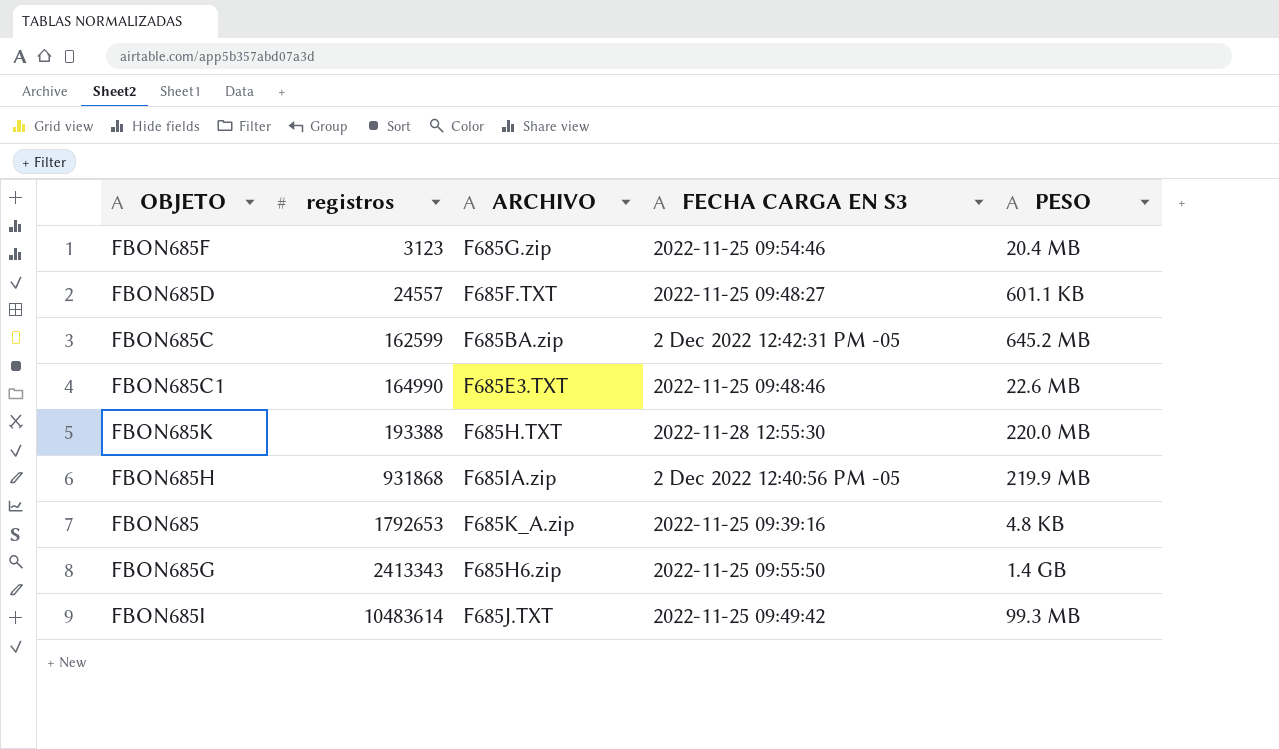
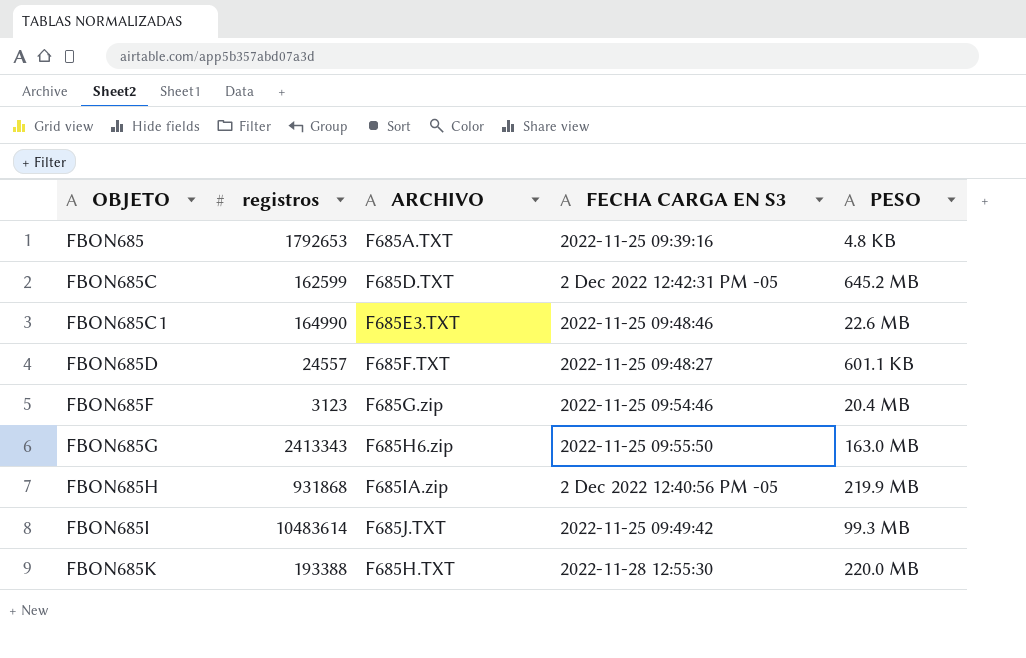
row order: registros ascending -> OBJETO ascending
FBON685 | ARCHIVO: F685K_A.zip -> F685A.TXT
FBON685C | ARCHIVO: F685BA.zip -> F685D.TXT
FBON685G | PESO: 1.4 GB -> 163.0 MB

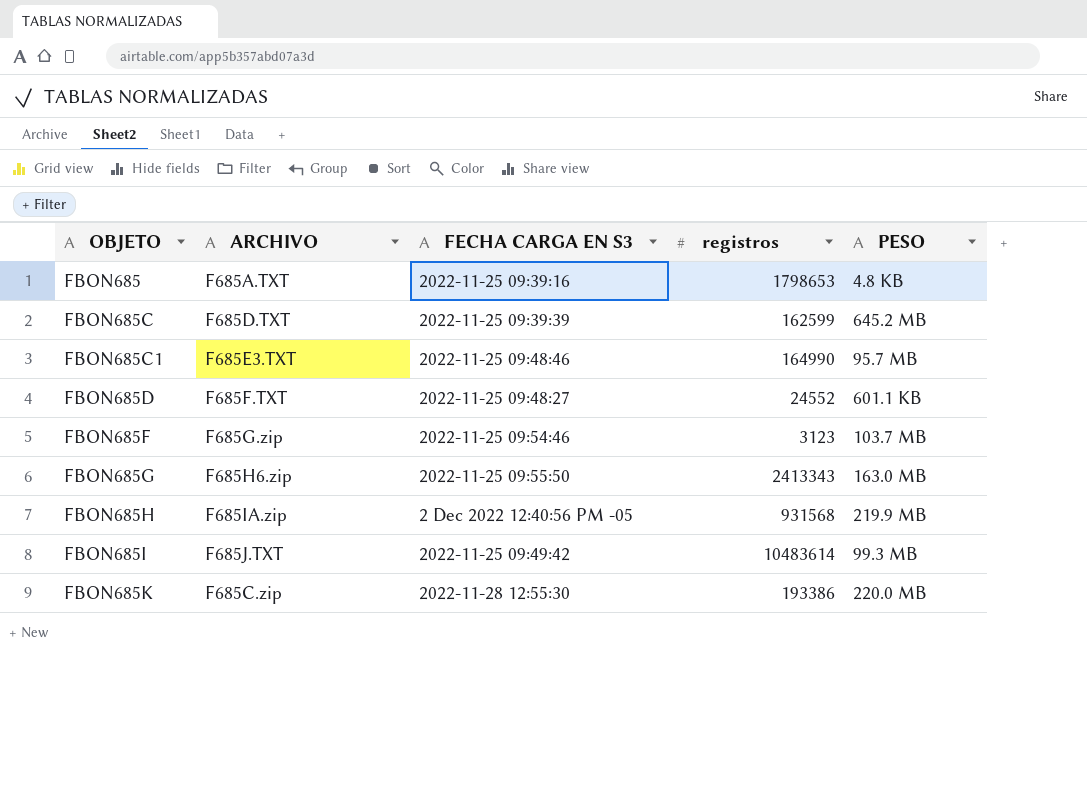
column registros | position: 2 -> 4
FBON685 | registros: 1792653 -> 1798653
FBON685C | FECHA CARGA EN S3: 2 Dec 2022 12:42:31 PM -05 -> 2022-11-25 09:39:39
FBON685C1 | PESO: 22.6 MB -> 95.7 MB
FBON685D | registros: 24557 -> 24552
FBON685F | PESO: 20.4 MB -> 103.7 MB
FBON685H | registros: 931868 -> 931568
FBON685K | ARCHIVO: F685H.TXT -> F685C.zip
FBON685K | registros: 193388 -> 193386

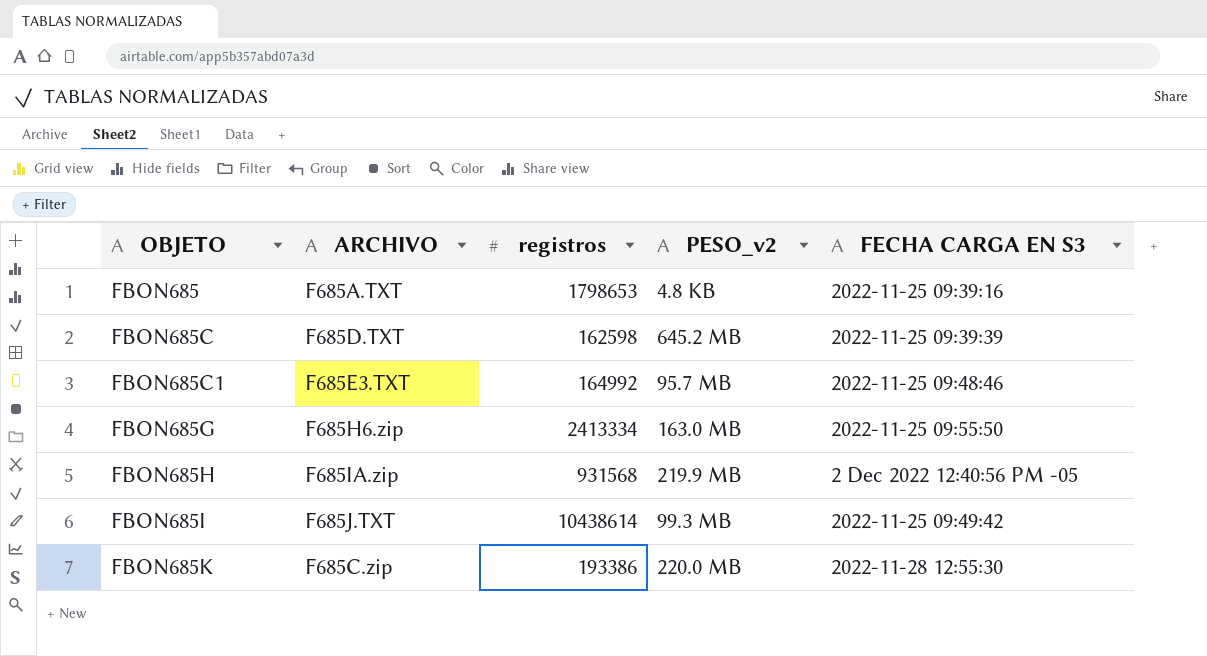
column name: PESO -> PESO_v2
column FECHA CARGA EN S3 | position: 3 -> 5
row FBON685D: F685F.TXT | 2022-11-25 09:48:27 | 24552 | 601.1 KB -> none
row FBON685F: F685G.zip | 2022-11-25 09:54:46 | 3123 | 103.7 MB -> none
FBON685C | registros: 162599 -> 162598
FBON685C1 | registros: 164990 -> 164992
FBON685G | registros: 2413343 -> 2413334
FBON685I | registros: 10483614 -> 10438614

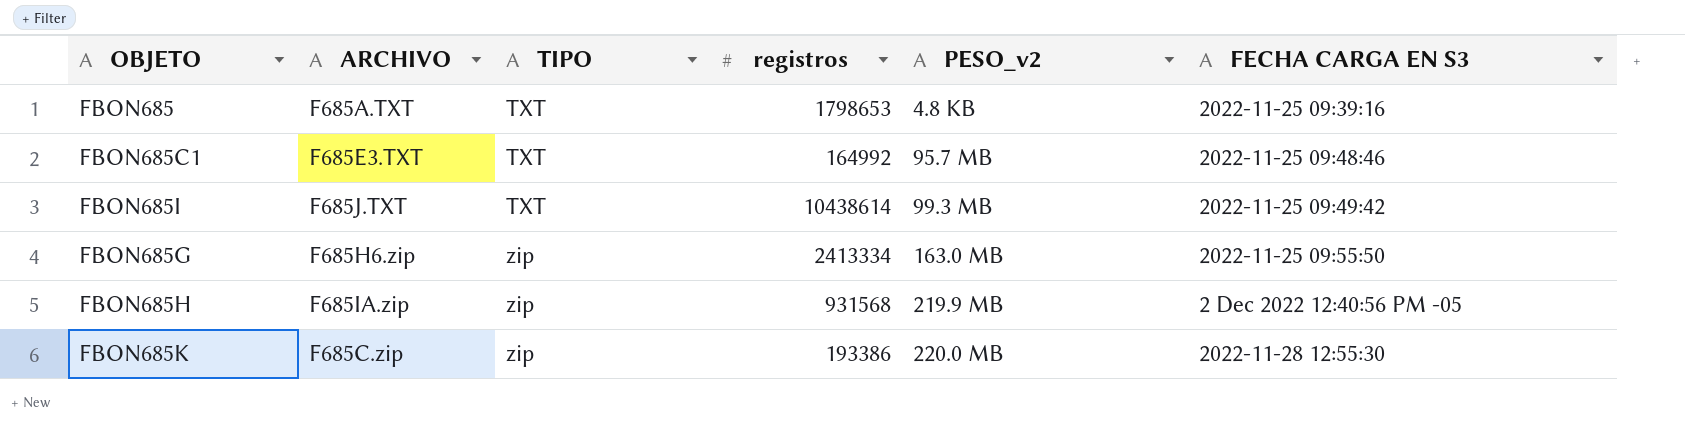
row order: OBJETO ascending -> TIPO ascending
column TIPO | position: none -> 3
row FBON685C: F685D.TXT | 162598 | 645.2 MB | 2022-11-25 09:39:39 -> none

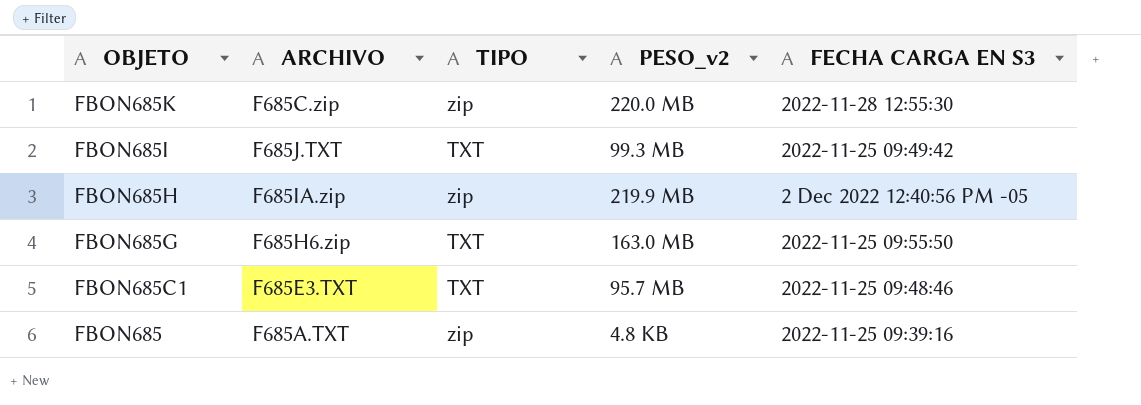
row order: TIPO ascending -> OBJETO descending
column registros | position: 4 -> none
FBON685G | TIPO: zip -> TXT
FBON685 | TIPO: TXT -> zip

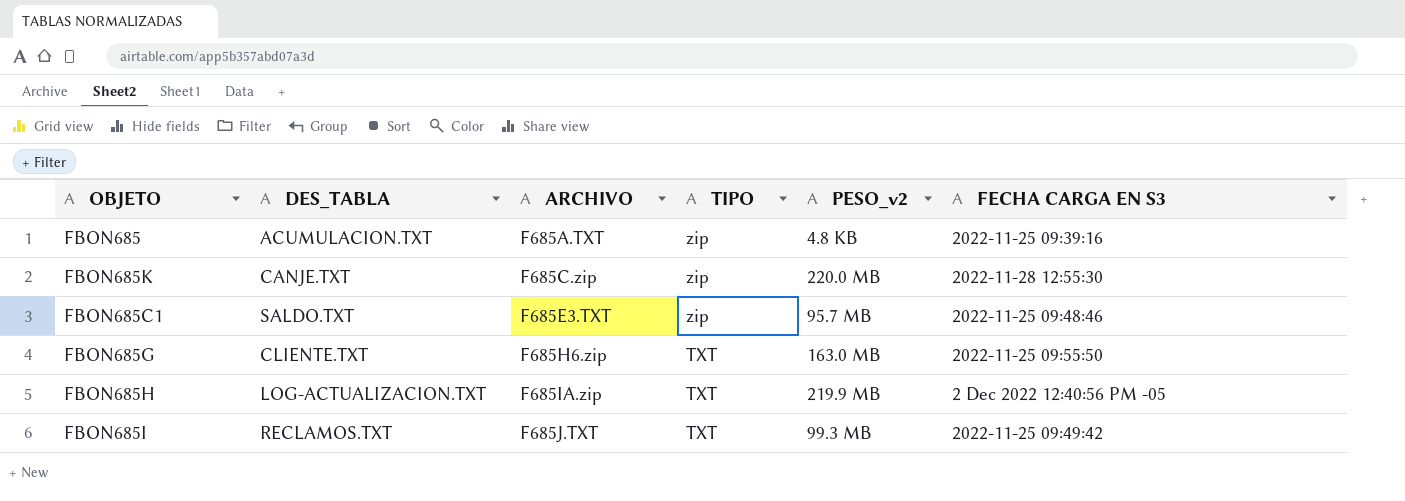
row order: OBJETO descending -> ARCHIVO ascending
column DES_TABLA | position: none -> 2
FBON685C1 | TIPO: TXT -> zip
FBON685H | TIPO: zip -> TXT

